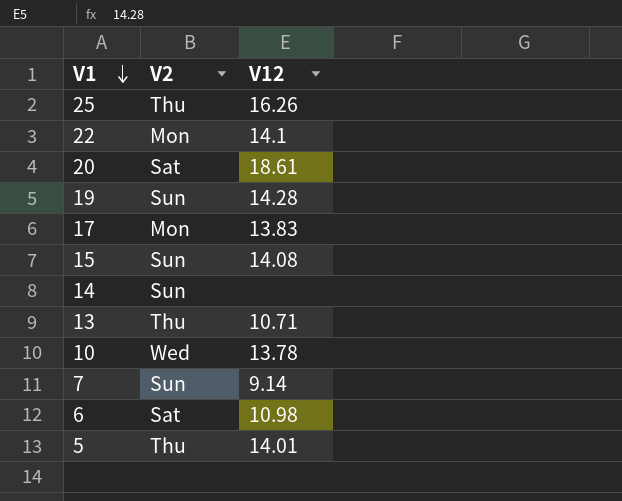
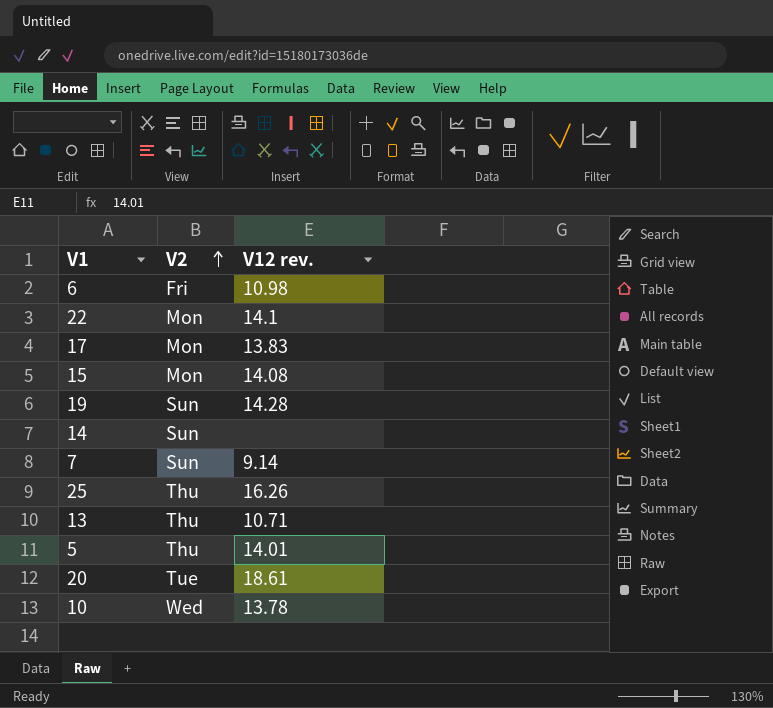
row order: V1 descending -> V2 ascending
column name: V12 -> V12 rev.
6 | V2: Sat -> Fri
15 | V2: Sun -> Mon
20 | V2: Sat -> Tue

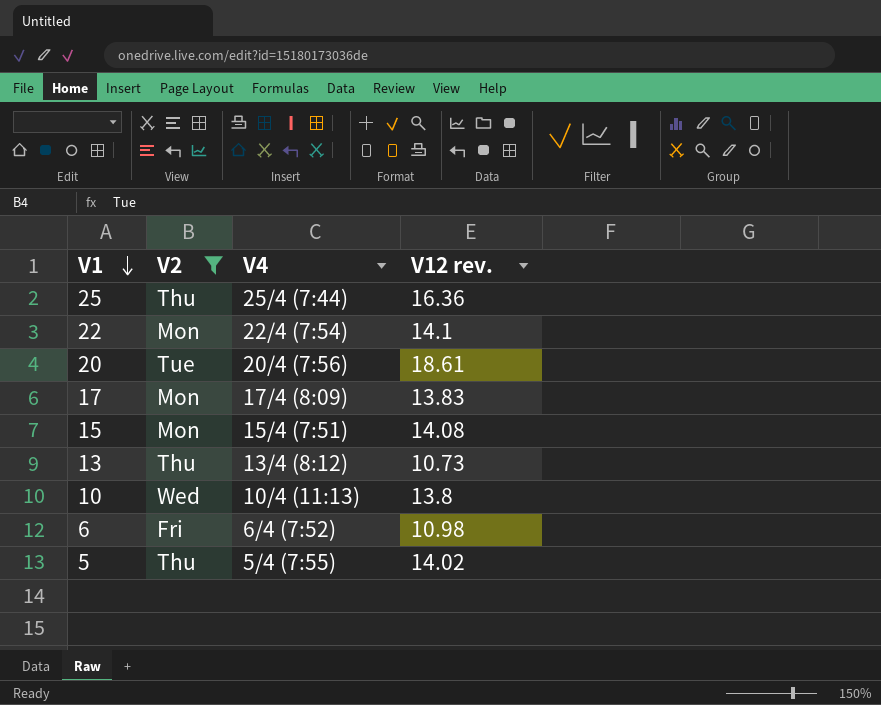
filter: none -> V2 != Sun
row order: V2 ascending -> V1 descending
column V4 | position: none -> 3
25 | V12 rev.: 16.26 -> 16.36
13 | V12 rev.: 10.71 -> 10.73
10 | V12 rev.: 13.78 -> 13.8
5 | V12 rev.: 14.01 -> 14.02

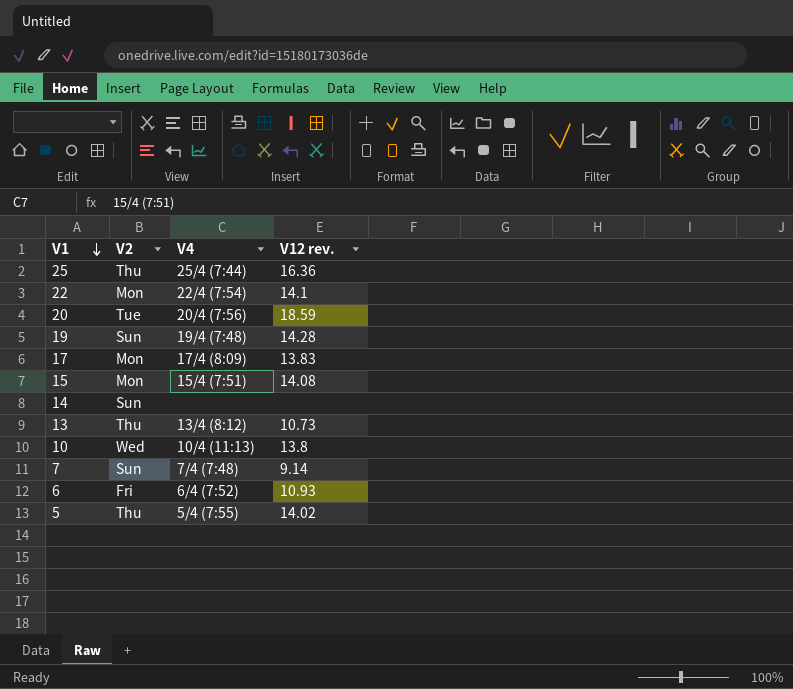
filter: V2 != Sun -> none
20 | V12 rev.: 18.61 -> 18.59
6 | V12 rev.: 10.98 -> 10.93

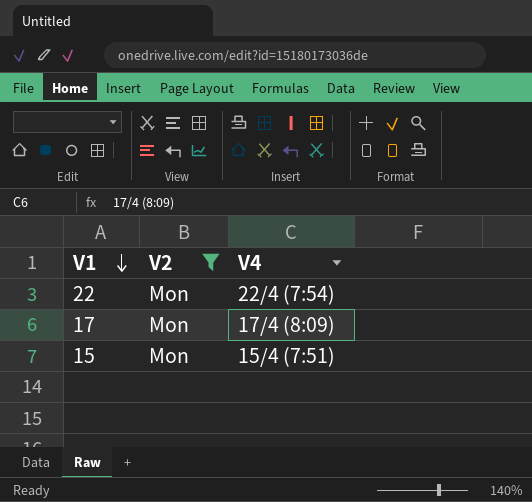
filter: none -> V2 = Mon
column V12 rev. | position: 4 -> none

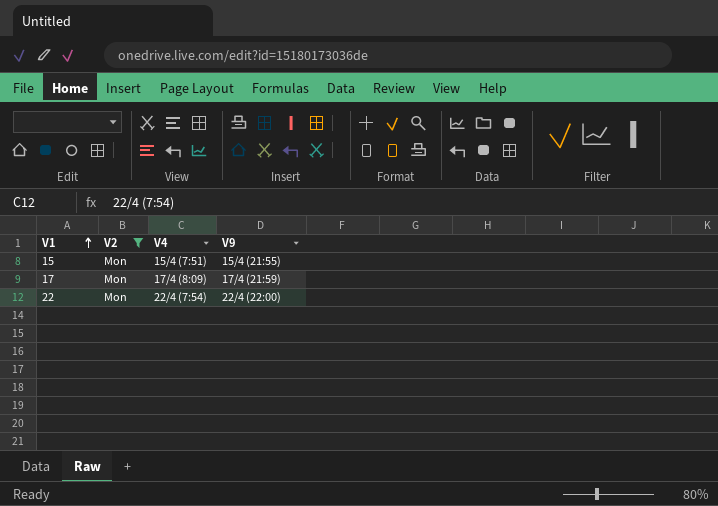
row order: V1 descending -> V1 ascending
column V9 | position: none -> 4

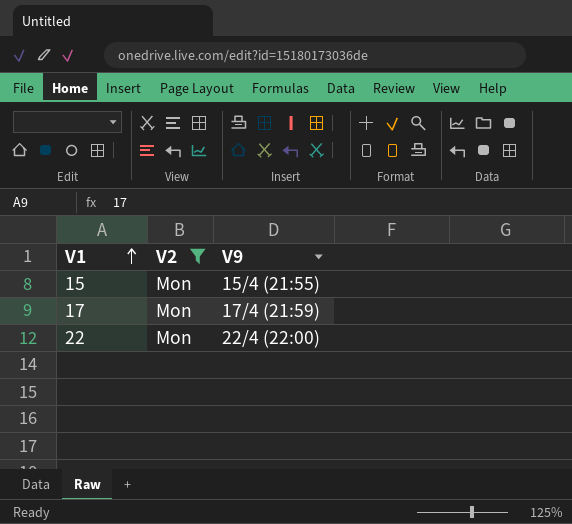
column V4 | position: 3 -> none

